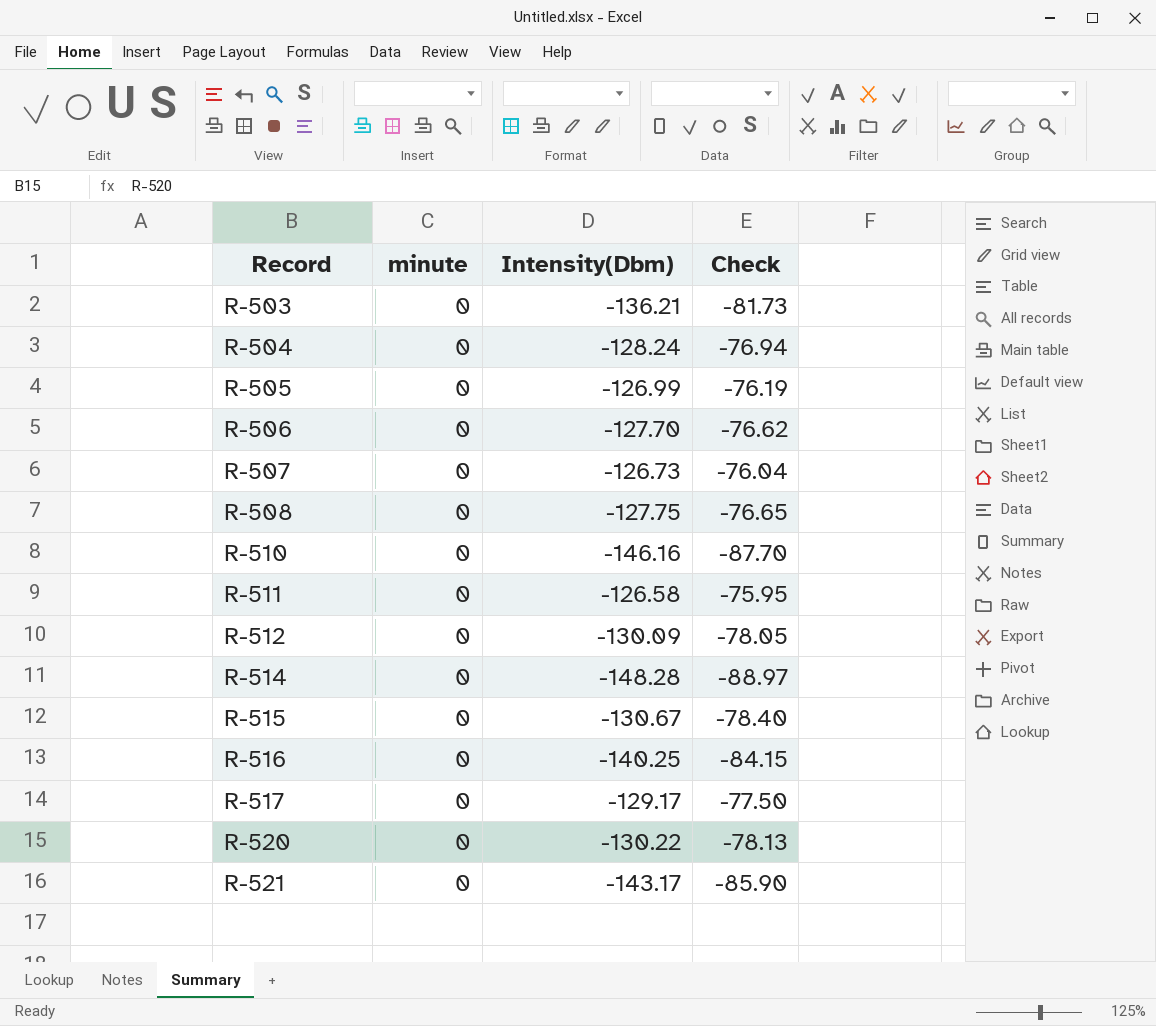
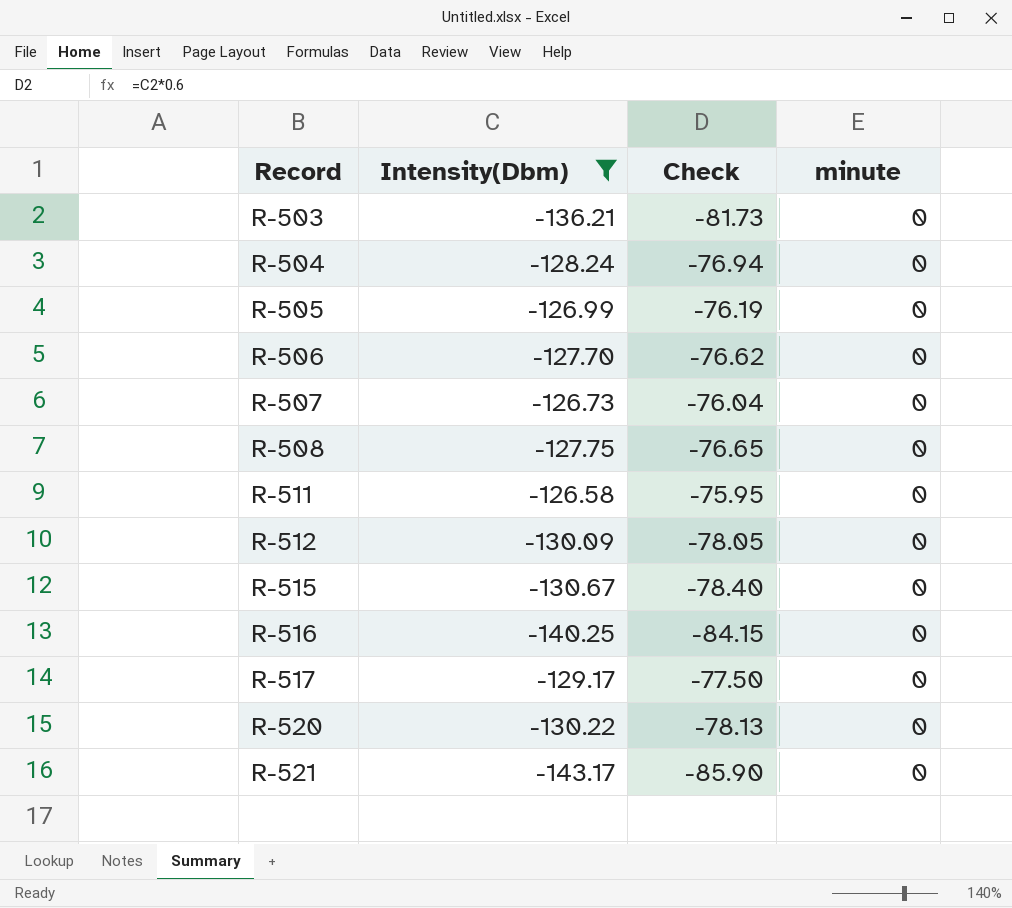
filter: none -> Intensity(Dbm) >= -143.17
column minute | position: 2 -> 4

